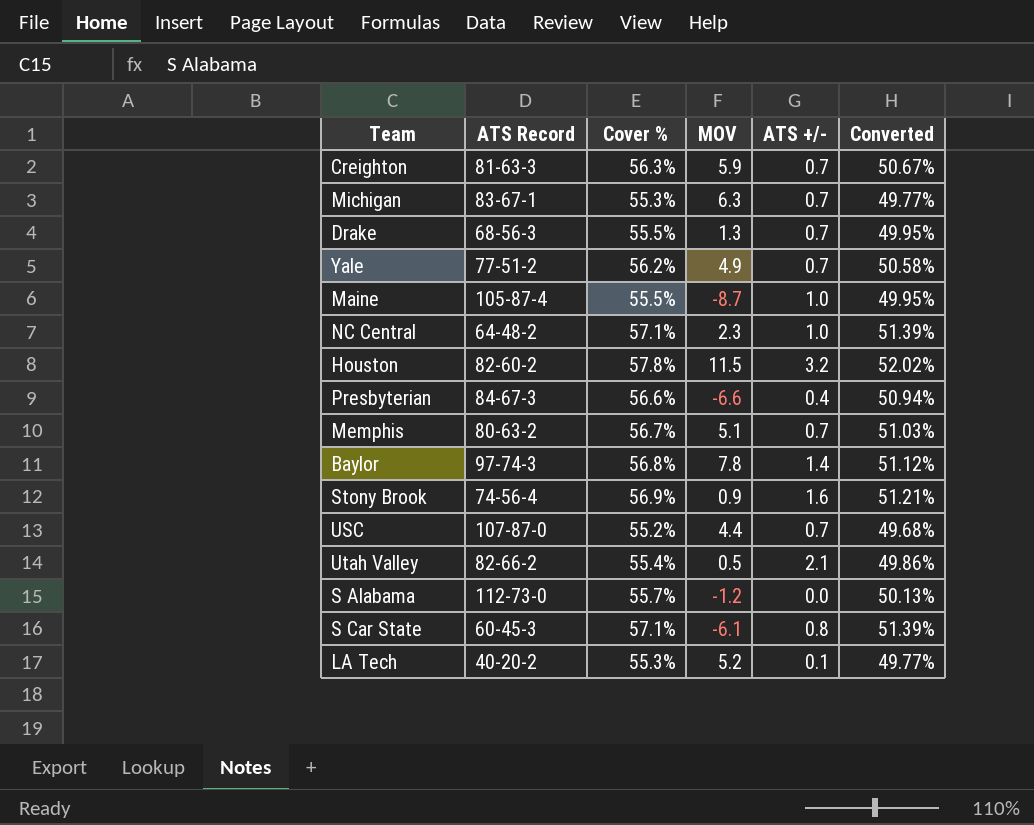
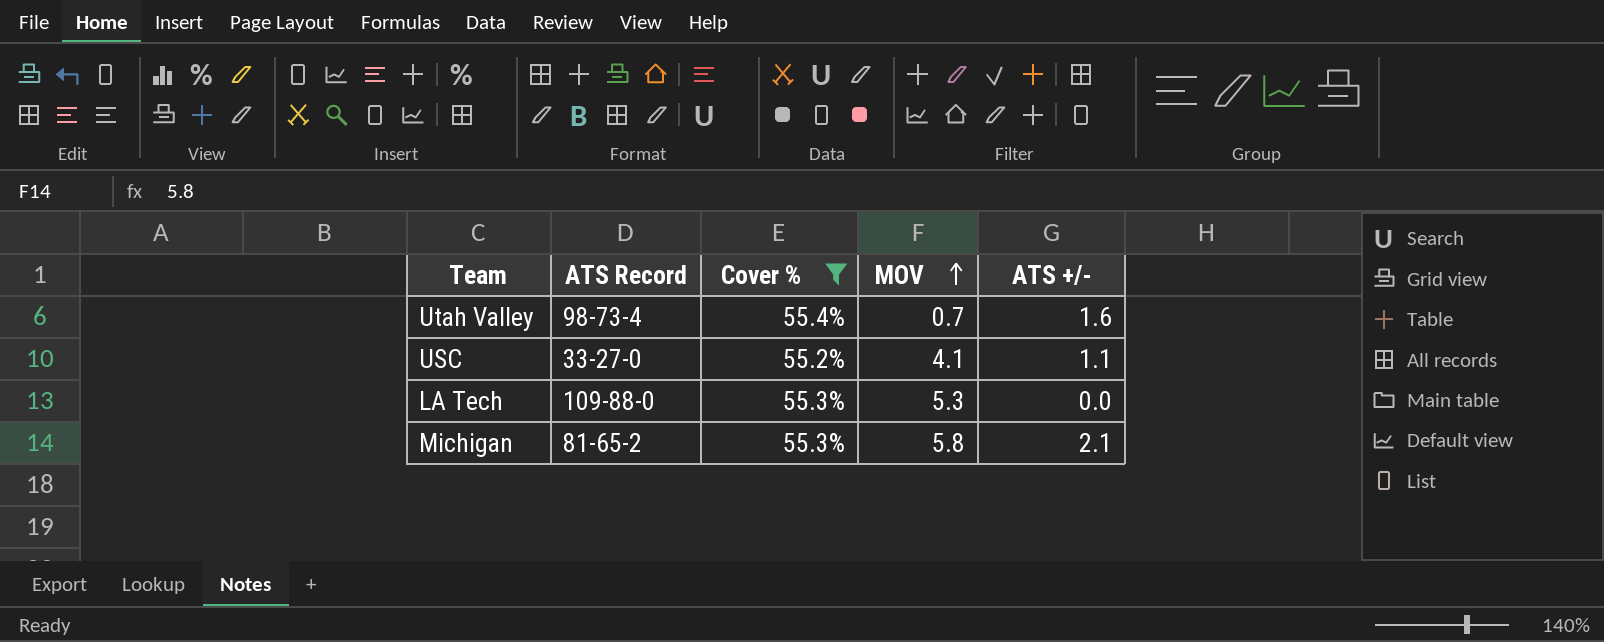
filter: none -> Cover % <= 55.4%
row order: none -> MOV ascending
column Converted | formula: [Cover %] * 0.9 -> none
Utah Valley | ATS Record: 82-66-2 -> 98-73-4
Utah Valley | MOV: 0.5 -> 0.7
Utah Valley | ATS +/-: 2.1 -> 1.6
USC | ATS Record: 107-87-0 -> 33-27-0
USC | MOV: 4.4 -> 4.1
USC | ATS +/-: 0.7 -> 1.1
LA Tech | ATS Record: 40-20-2 -> 109-88-0
LA Tech | MOV: 5.2 -> 5.3
LA Tech | ATS +/-: 0.1 -> 0.0
Michigan | ATS Record: 83-67-1 -> 81-65-2
Michigan | MOV: 6.3 -> 5.8
Michigan | ATS +/-: 0.7 -> 2.1

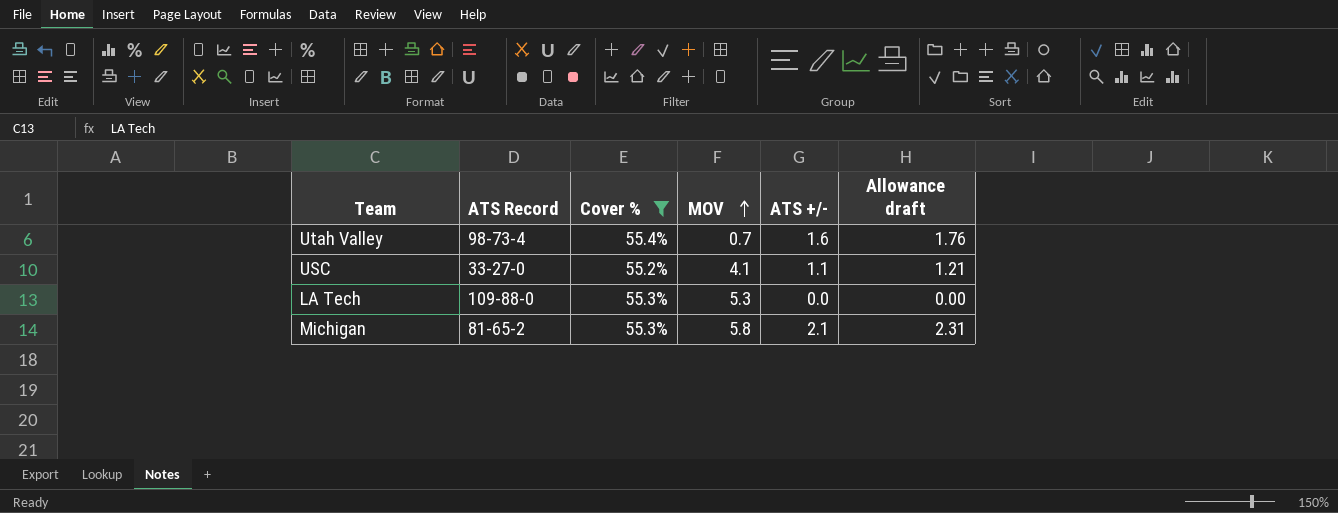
column Allowance draft | formula: none -> [ATS +/-] * 1.1

